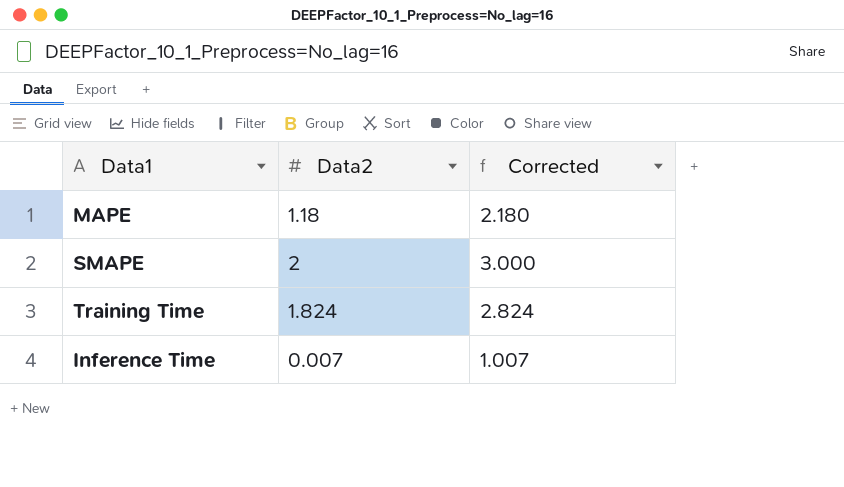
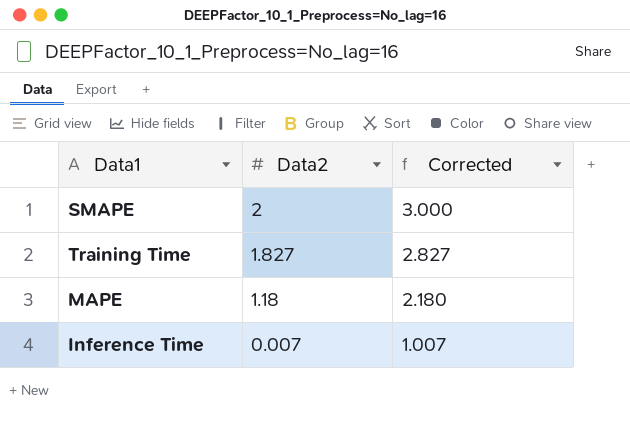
row order: none -> Data2 descending
Training Time | Data2: 1.824 -> 1.827
Training Time | Corrected: 2.824 -> 2.827

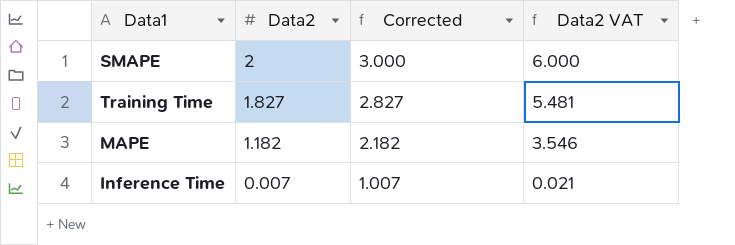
column Data2 VAT | formula: none -> [Data2] * 3
MAPE | Data2: 1.18 -> 1.182
MAPE | Corrected: 2.180 -> 2.182

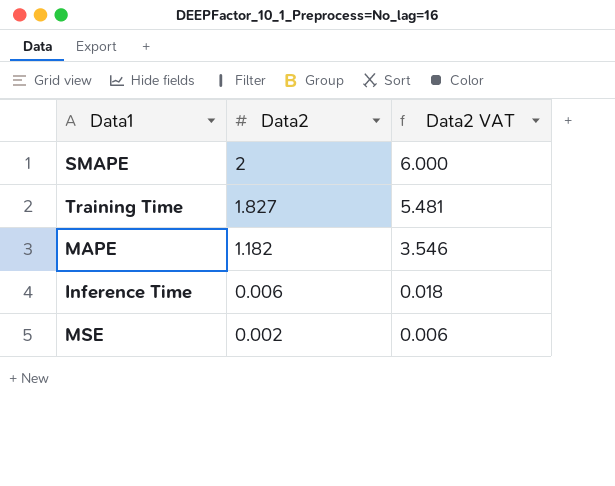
column Corrected | formula: [Data2] + 1 -> none
Inference Time | Data2: 0.007 -> 0.006
Inference Time | Data2 VAT: 0.021 -> 0.018
row MSE: none -> 0.002 | 0.006

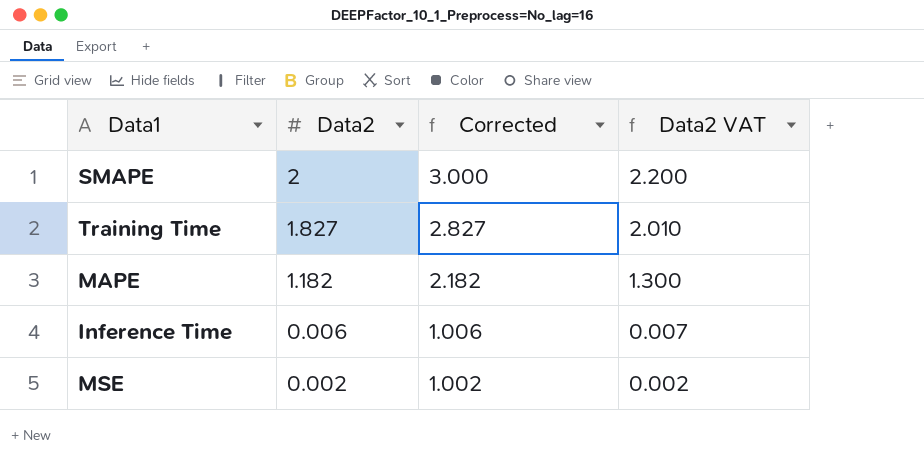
column Corrected | formula: none -> [Data2] + 1
column Data2 VAT | formula: [Data2] * 3 -> [Data2] * 1.1

